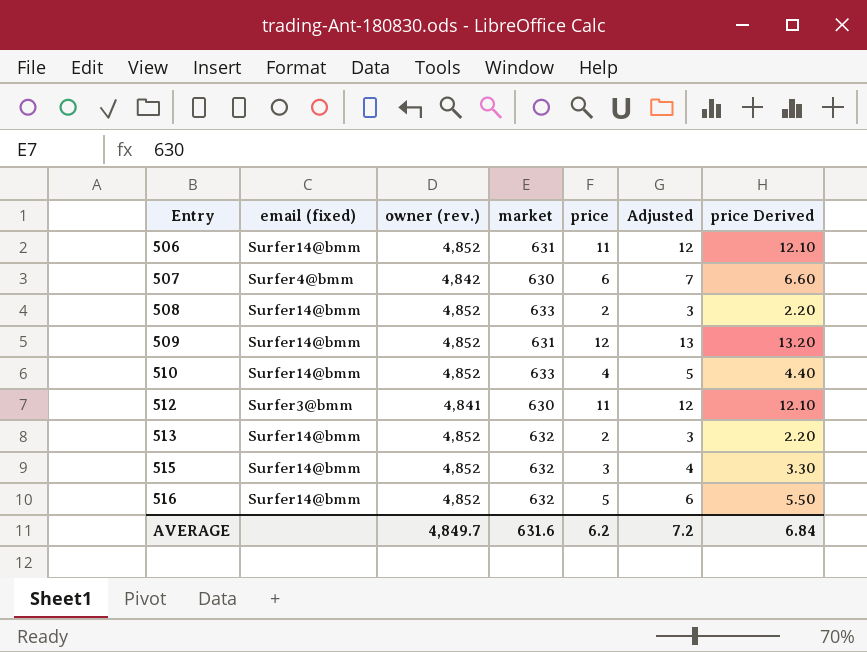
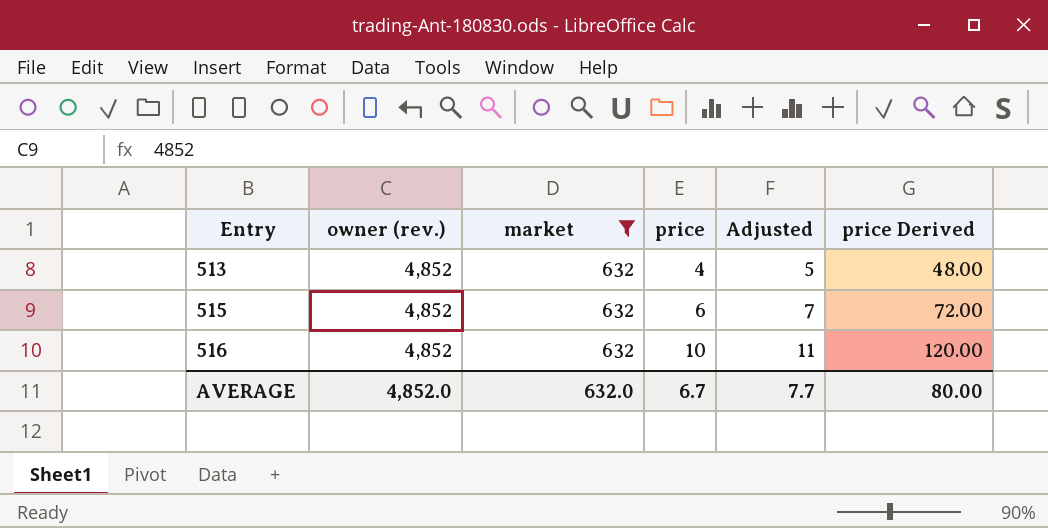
filter: none -> market = 632
column email (fixed) | position: 2 -> none
column price Derived | formula: [price] * 1.1 -> [price] * 12
513 | price: 2 -> 4
513 | Adjusted: 3 -> 5
515 | price: 3 -> 6
515 | Adjusted: 4 -> 7
516 | price: 5 -> 10
516 | Adjusted: 6 -> 11
AVERAGE | owner (rev.): 4,849.7 -> 4,852.0
AVERAGE | market: 631.6 -> 632.0
AVERAGE | price: 6.2 -> 6.7
AVERAGE | Adjusted: 7.2 -> 7.7
AVERAGE | price Derived: 6.84 -> 80.00

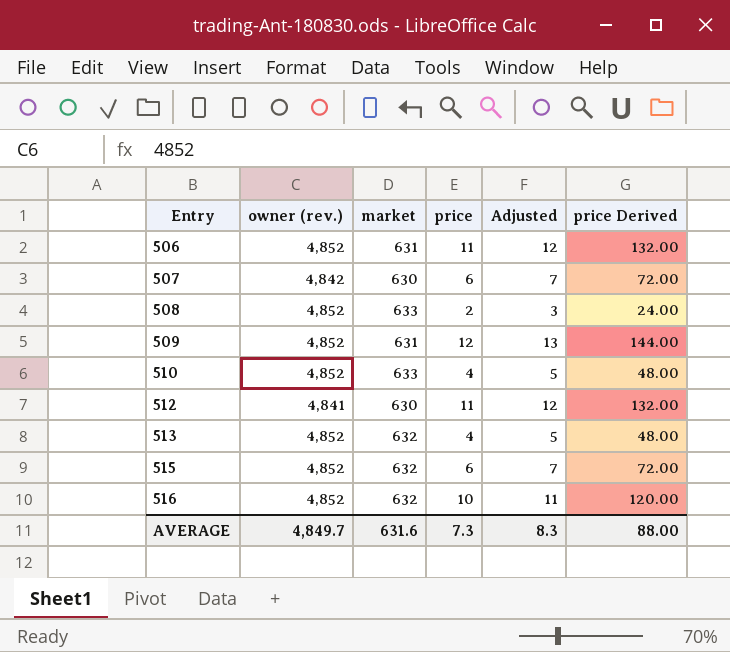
filter: market = 632 -> none
AVERAGE | owner (rev.): 4,852.0 -> 4,849.7
AVERAGE | market: 632.0 -> 631.6
AVERAGE | price: 6.7 -> 7.3
AVERAGE | Adjusted: 7.7 -> 8.3
AVERAGE | price Derived: 80.00 -> 88.00

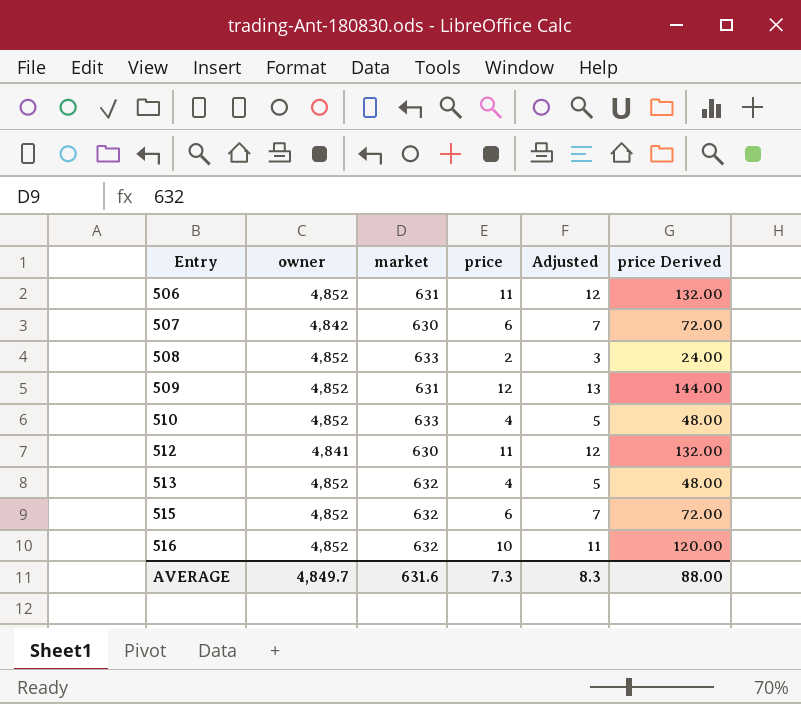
column name: owner (rev.) -> owner

